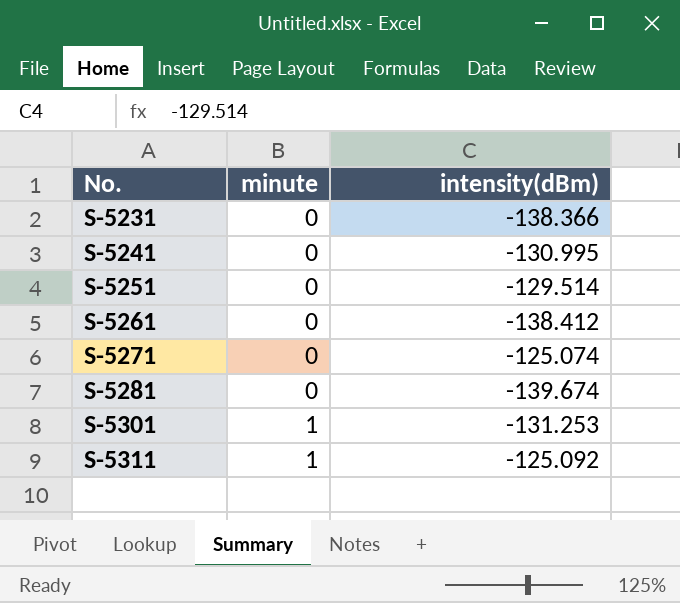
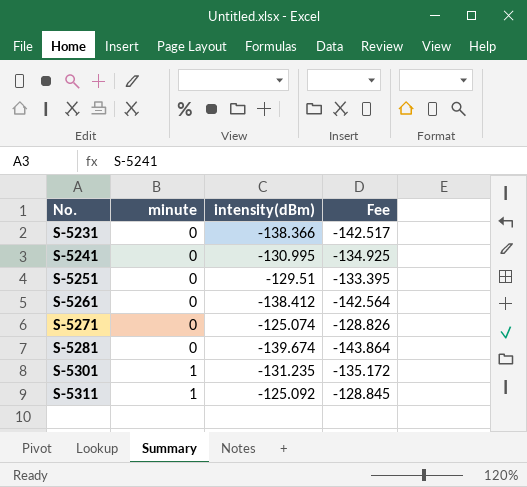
column Fee | formula: none -> [intensity(dBm)] * 1.03
S-5251 | intensity(dBm): -129.514 -> -129.51
S-5301 | intensity(dBm): -131.253 -> -131.235

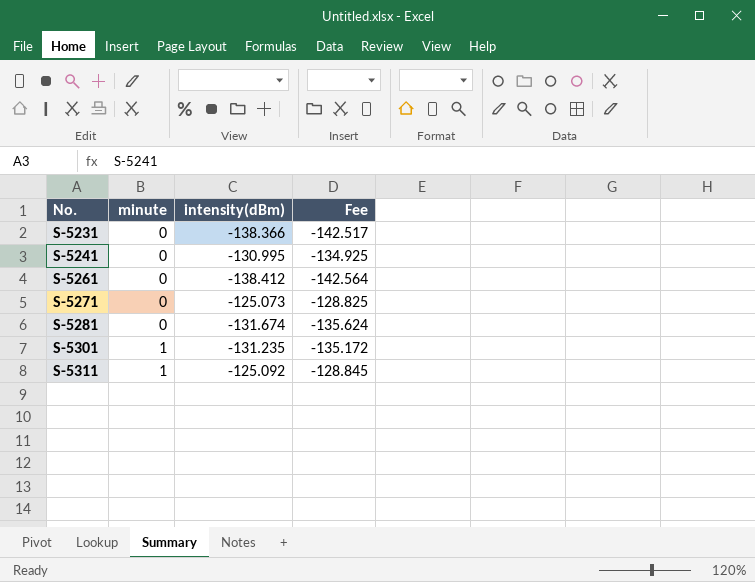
row S-5251: 0 | -129.51 | -133.395 -> none
S-5271 | intensity(dBm): -125.074 -> -125.073
S-5271 | Fee: -128.826 -> -128.825
S-5281 | intensity(dBm): -139.674 -> -131.674
S-5281 | Fee: -143.864 -> -135.624

